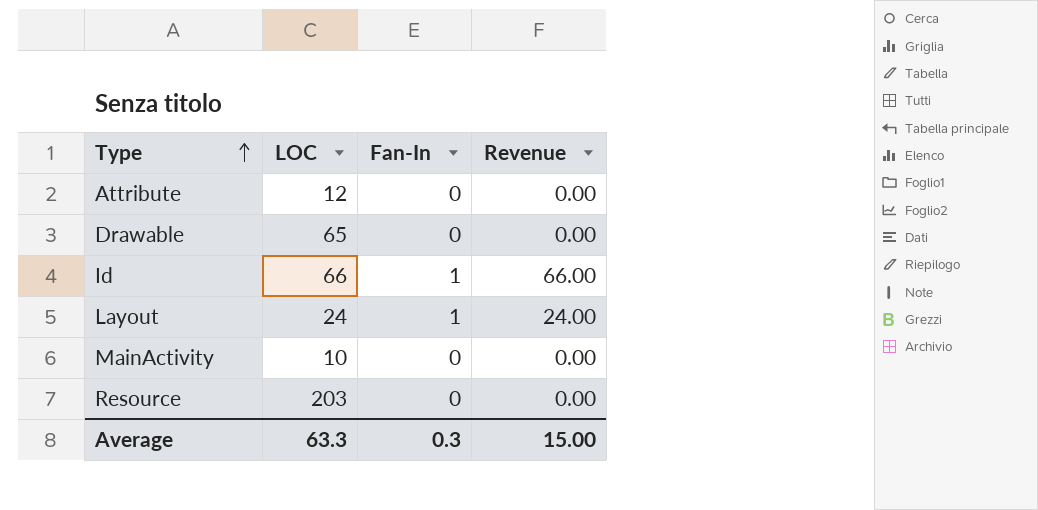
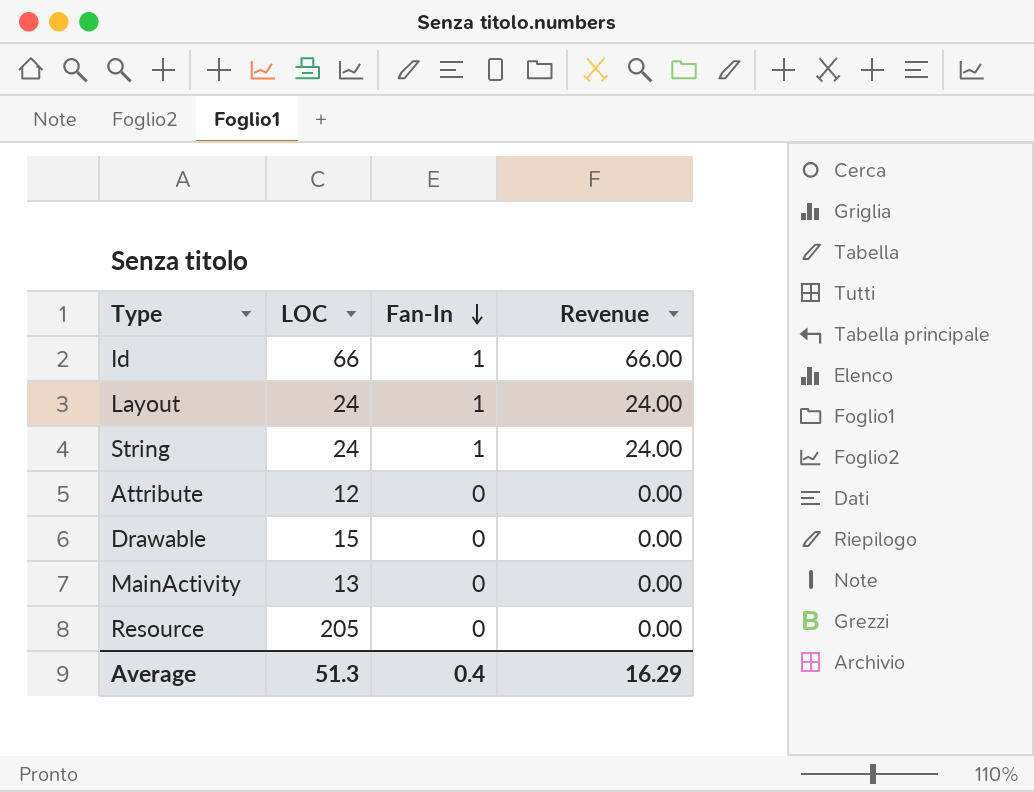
row order: Type ascending -> Fan-In descending
row String: none -> 24 | 1 | 24.00
Drawable | LOC: 65 -> 15
MainActivity | LOC: 10 -> 13
Resource | LOC: 203 -> 205
Average | LOC: 63.3 -> 51.3
Average | Fan-In: 0.3 -> 0.4
Average | Revenue: 15.00 -> 16.29

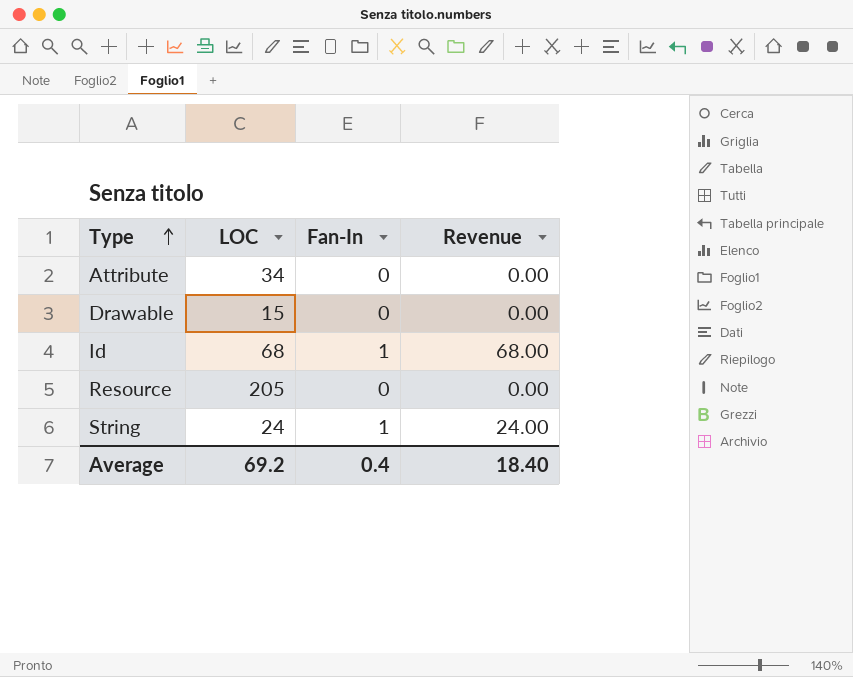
row order: Fan-In descending -> Type ascending
row Layout: 24 | 1 | 24.00 -> none
row MainActivity: 13 | 0 | 0.00 -> none
Attribute | LOC: 12 -> 34
Id | LOC: 66 -> 68
Id | Revenue: 66.00 -> 68.00
Average | LOC: 51.3 -> 69.2
Average | Revenue: 16.29 -> 18.40

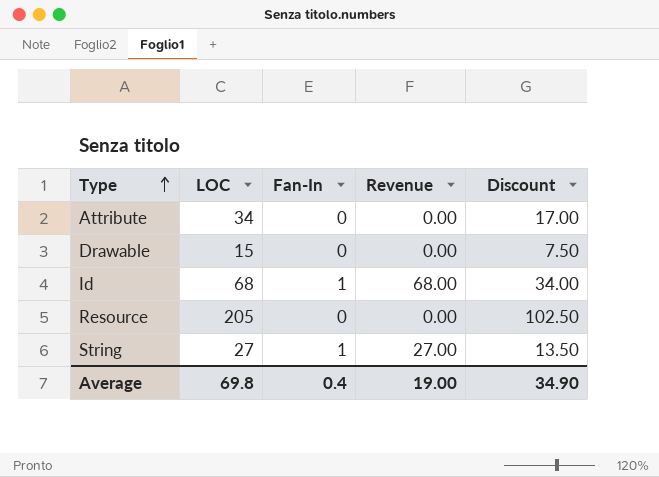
column Discount | formula: none -> [LOC] * 0.5
String | LOC: 24 -> 27
String | Revenue: 24.00 -> 27.00
Average | LOC: 69.2 -> 69.8
Average | Revenue: 18.40 -> 19.00

